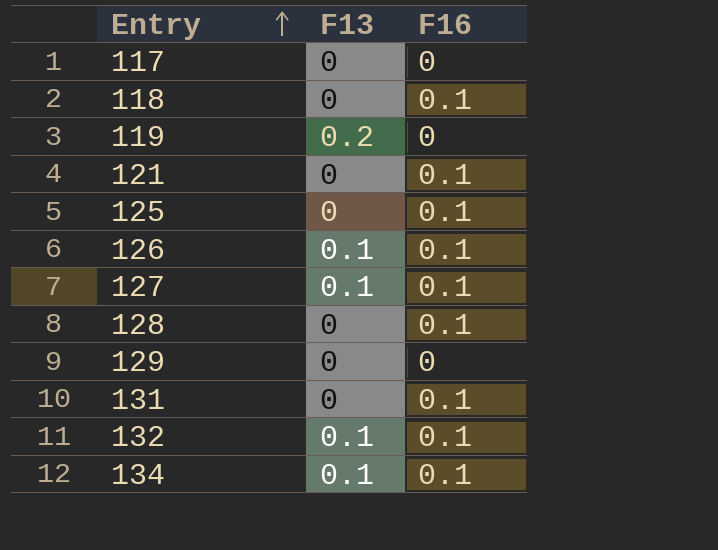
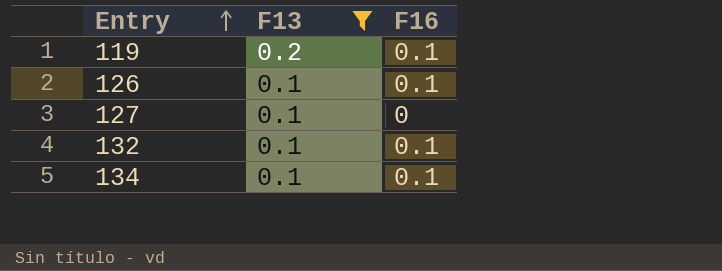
filter: none -> F13 != 0
119 | F16: 0 -> 0.1
127 | F16: 0.1 -> 0

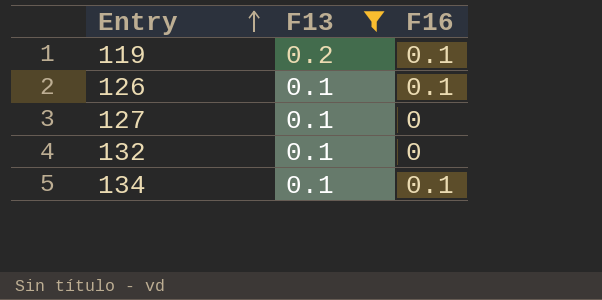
132 | F16: 0.1 -> 0

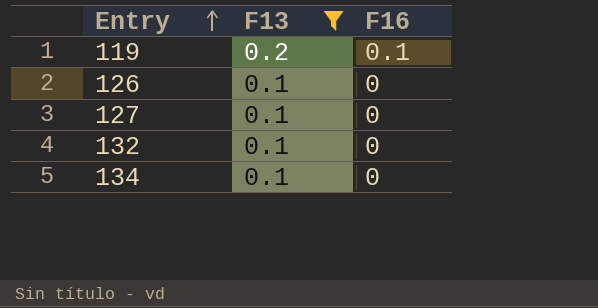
126 | F16: 0.1 -> 0
134 | F16: 0.1 -> 0

